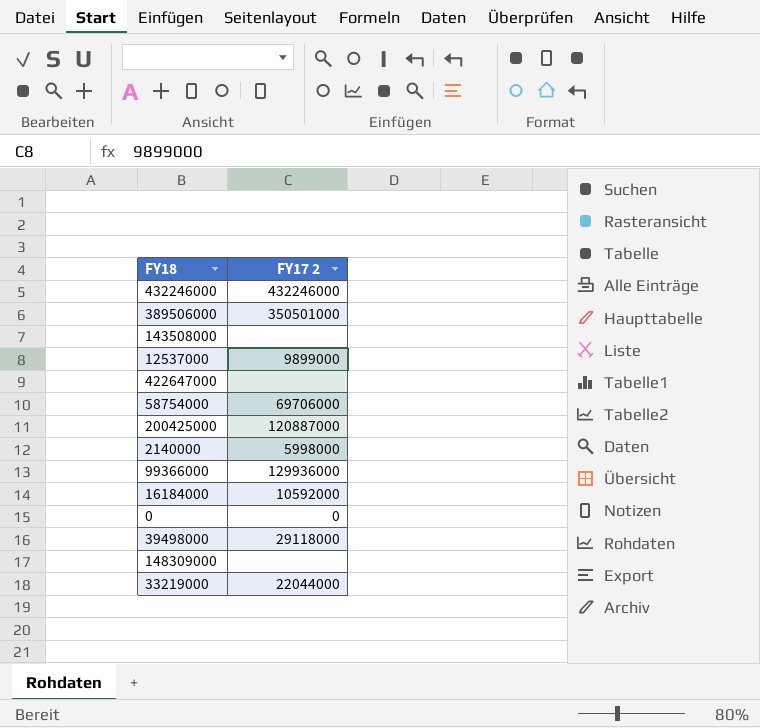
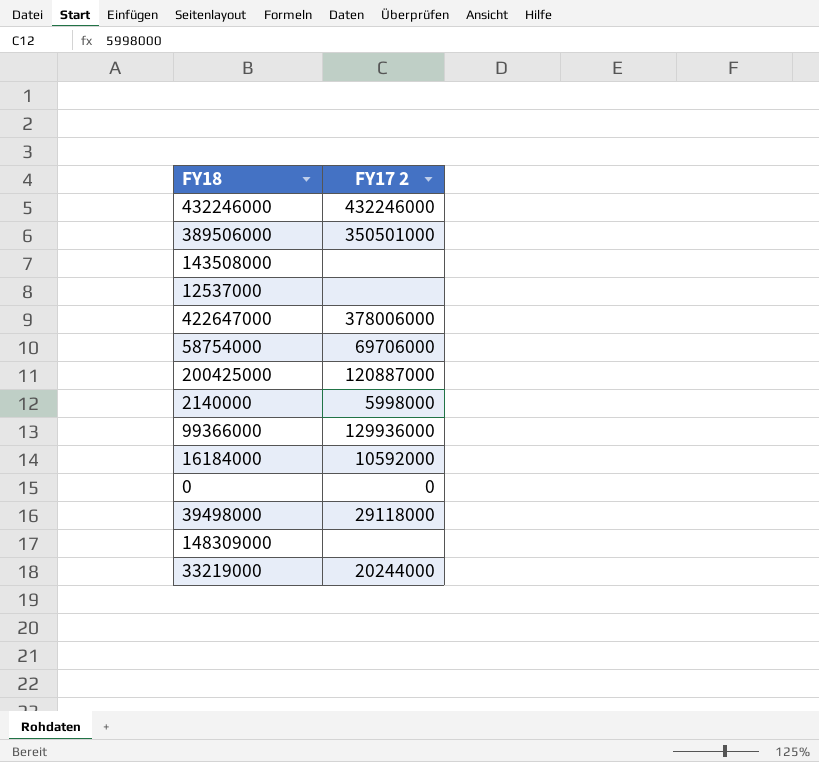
12537000 | FY17 2: 9899000 -> none
422647000 | FY17 2: none -> 378006000
33219000 | FY17 2: 22044000 -> 20244000

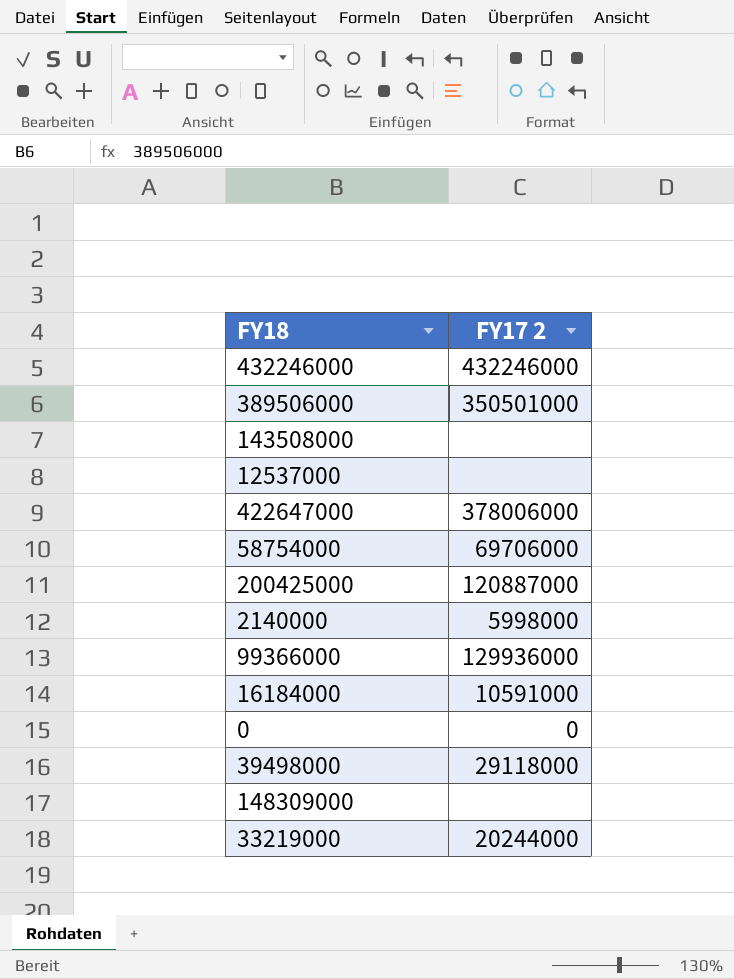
16184000 | FY17 2: 10592000 -> 10591000

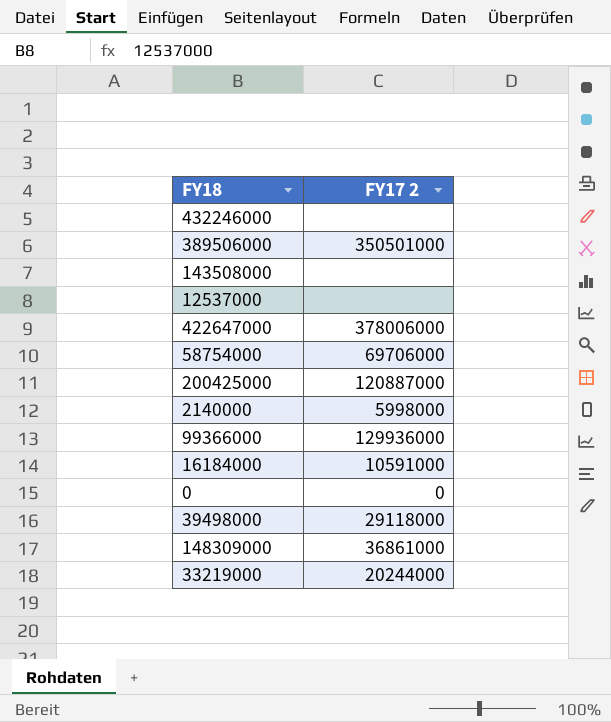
432246000 | FY17 2: 432246000 -> none
148309000 | FY17 2: none -> 36861000

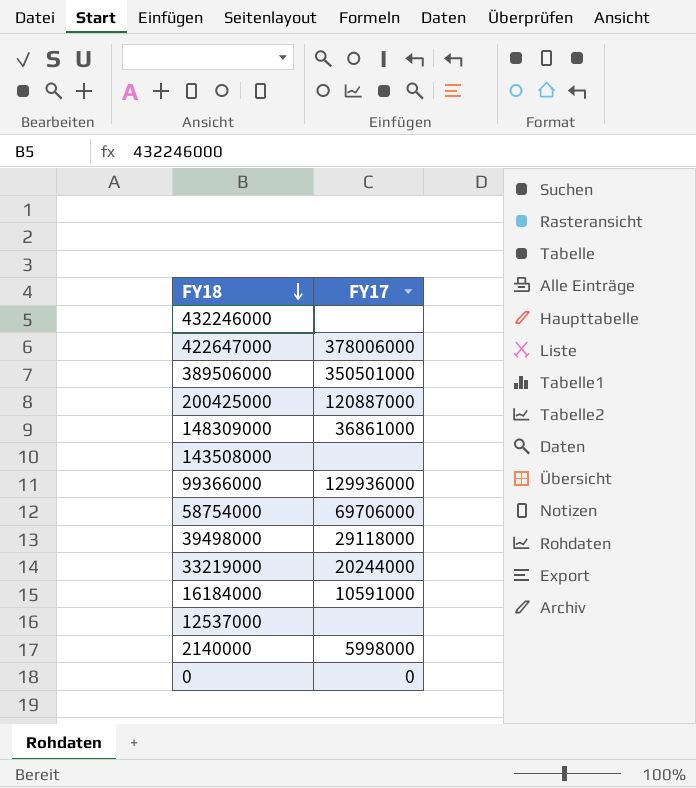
row order: none -> FY18 descending
column name: FY17 2 -> FY17

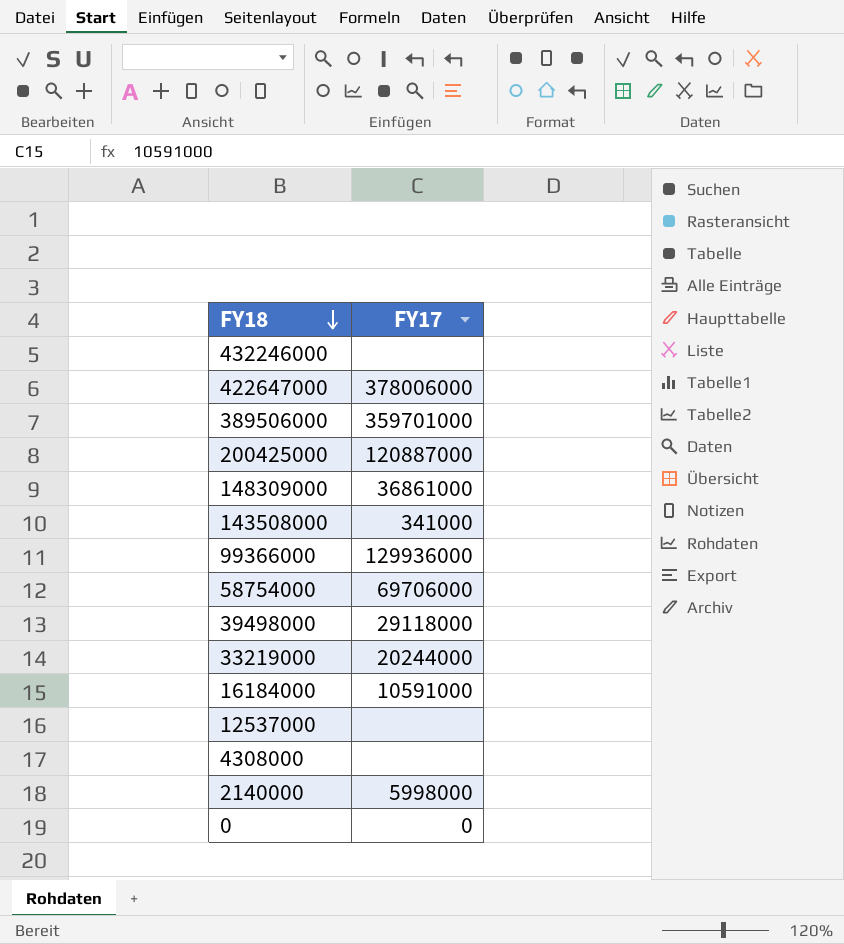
389506000 | FY17: 350501000 -> 359701000
143508000 | FY17: none -> 341000
row 4308000: none -> none

